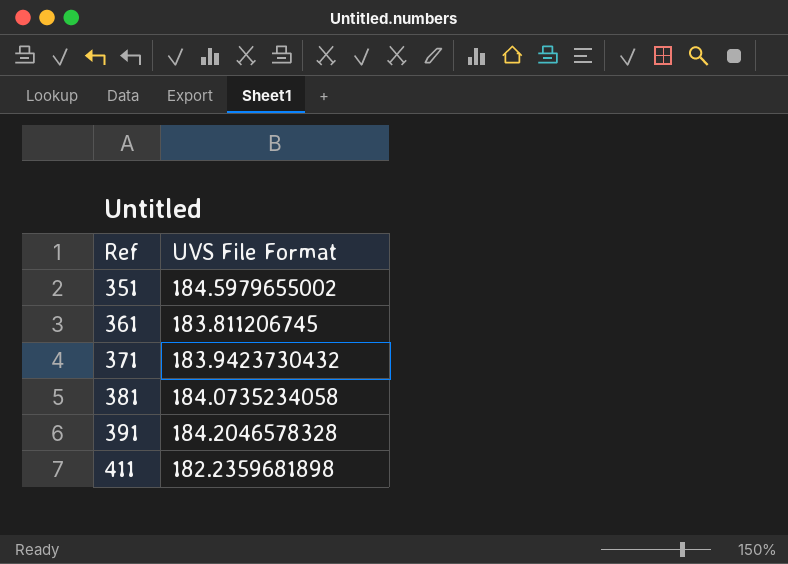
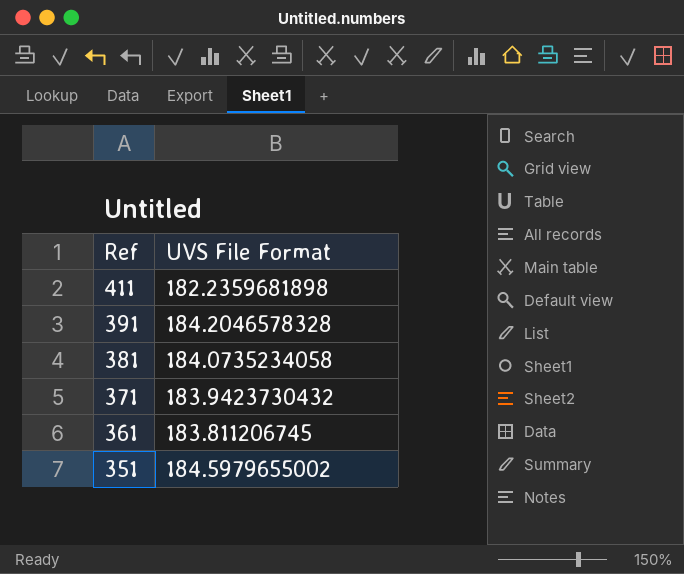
row order: Ref ascending -> Ref descending

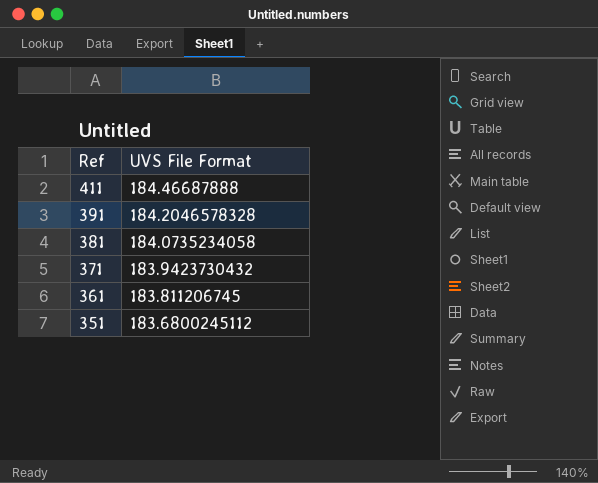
411 | UVS File Format: 182.2359681898 -> 184.46687888
351 | UVS File Format: 184.5979655002 -> 183.6800245112

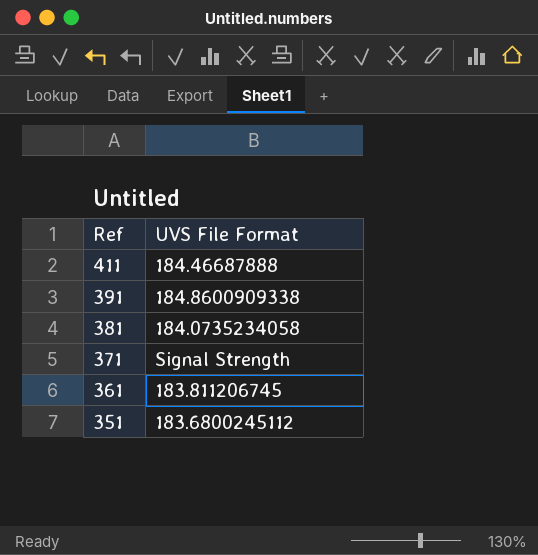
391 | UVS File Format: 184.2046578328 -> 184.8600909338
371 | UVS File Format: 183.9423730432 -> Signal Strength

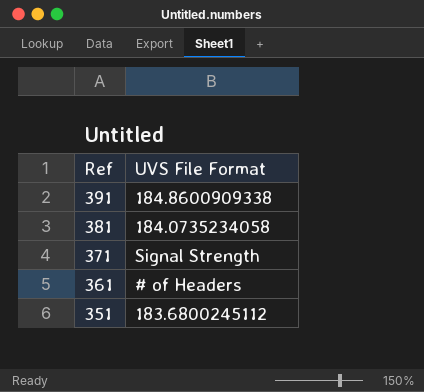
row 411: 184.46687888 -> none
361 | UVS File Format: 183.811206745 -> # of Headers

